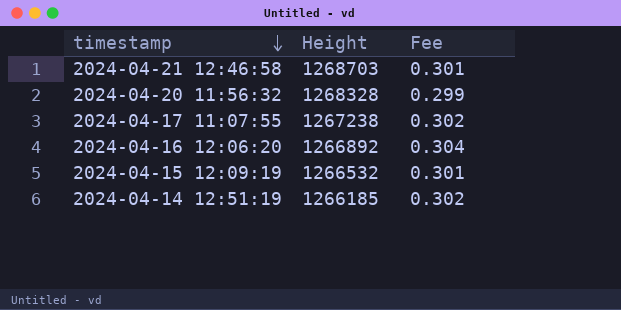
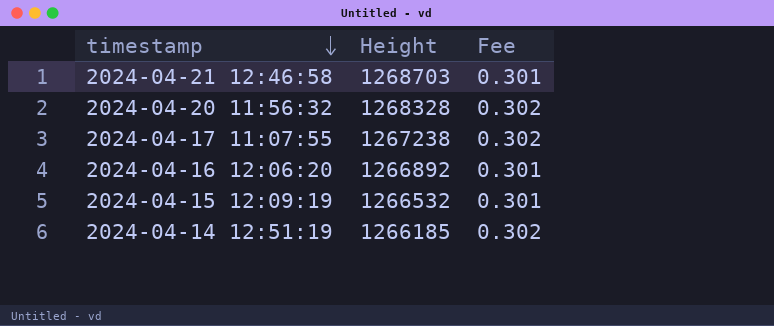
2024-04-20 11:56:32 | Fee: 0.299 -> 0.302
2024-04-16 12:06:20 | Fee: 0.304 -> 0.301

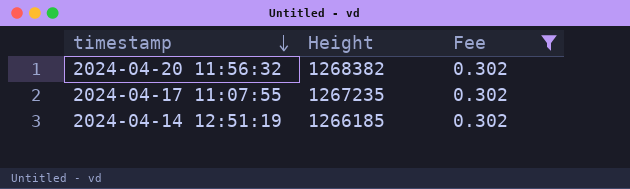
filter: none -> Fee = 0.302
2024-04-20 11:56:32 | Height: 1268328 -> 1268382
2024-04-17 11:07:55 | Height: 1267238 -> 1267235

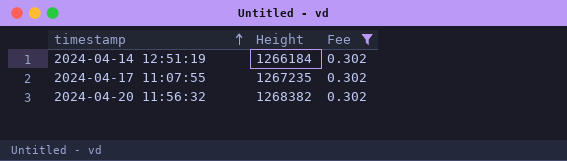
row order: timestamp descending -> timestamp ascending
2024-04-14 12:51:19 | Height: 1266185 -> 1266184

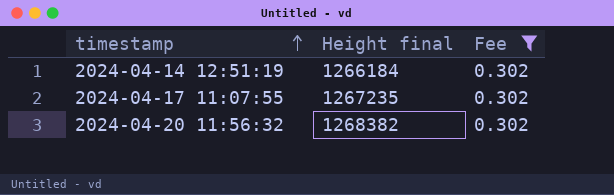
column name: Height -> Height final

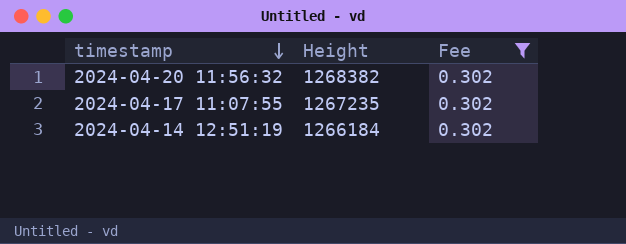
row order: timestamp ascending -> timestamp descending
column name: Height final -> Height

